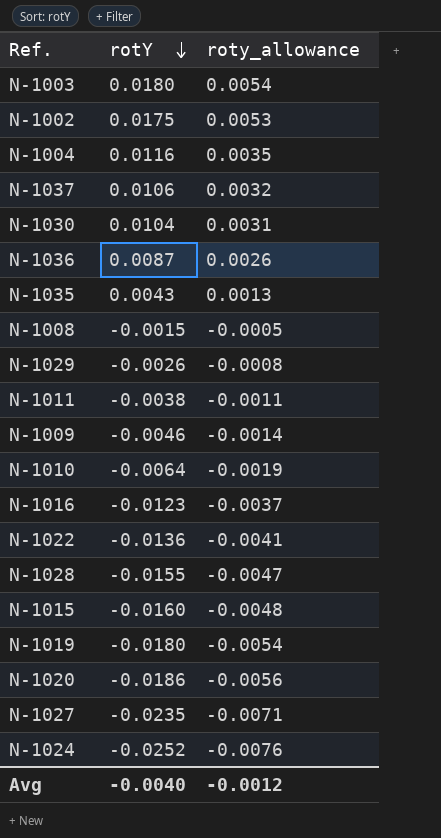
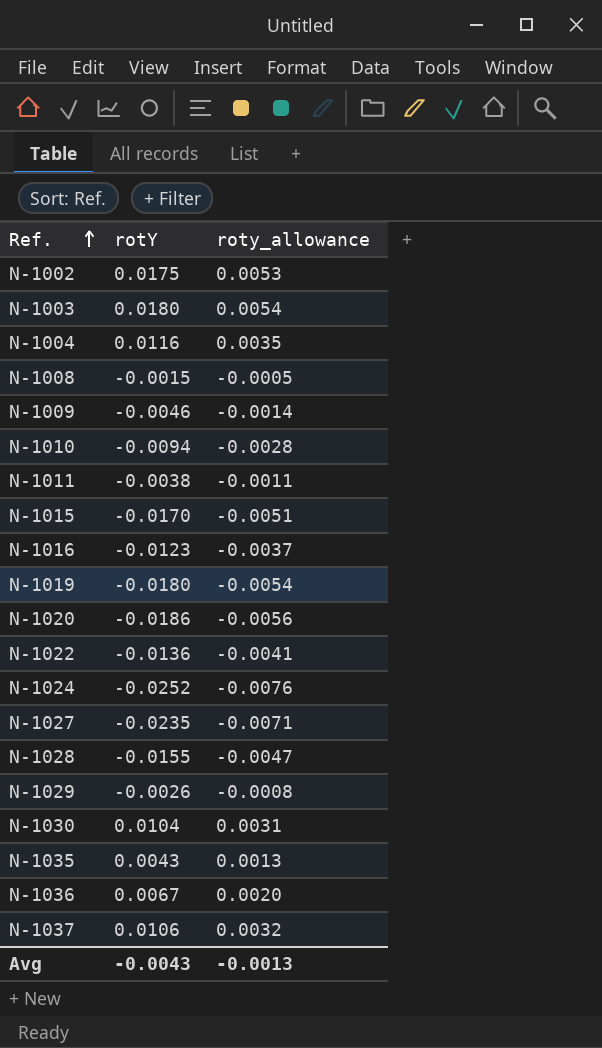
row order: rotY descending -> Ref. ascending
N-1010 | rotY: -0.0064 -> -0.0094
N-1010 | roty_allowance: -0.0019 -> -0.0028
N-1015 | rotY: -0.0160 -> -0.0170
N-1015 | roty_allowance: -0.0048 -> -0.0051
N-1036 | rotY: 0.0087 -> 0.0067
N-1036 | roty_allowance: 0.0026 -> 0.0020
Avg | rotY: -0.0040 -> -0.0043
Avg | roty_allowance: -0.0012 -> -0.0013

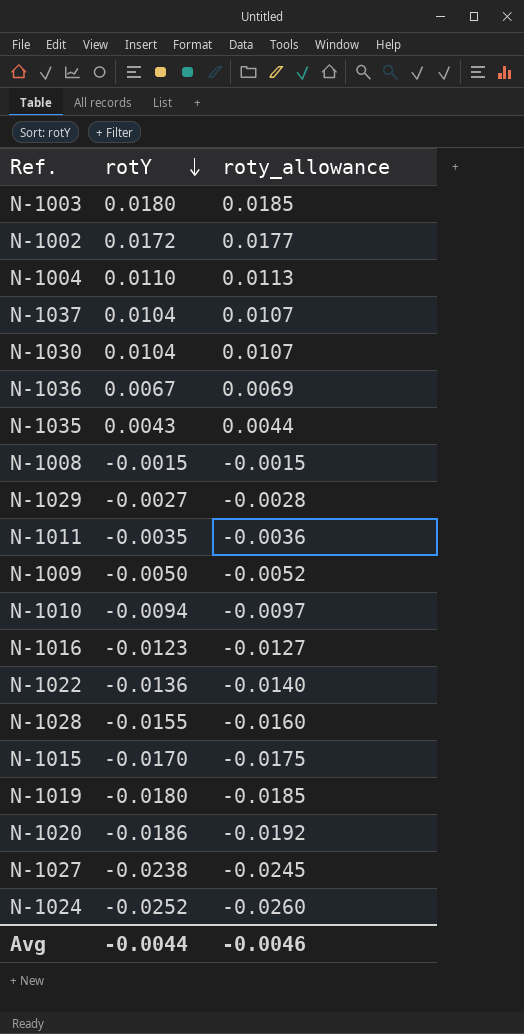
row order: Ref. ascending -> rotY descending
column roty_allowance | formula: [rotY] * 0.3 -> [rotY] * 1.03
N-1002 | rotY: 0.0175 -> 0.0172
N-1004 | rotY: 0.0116 -> 0.0110
N-1037 | rotY: 0.0106 -> 0.0104
N-1029 | rotY: -0.0026 -> -0.0027
N-1011 | rotY: -0.0038 -> -0.0035
N-1009 | rotY: -0.0046 -> -0.0050
N-1027 | rotY: -0.0235 -> -0.0238
Avg | rotY: -0.0043 -> -0.0044
Avg | roty_allowance: -0.0013 -> -0.0046

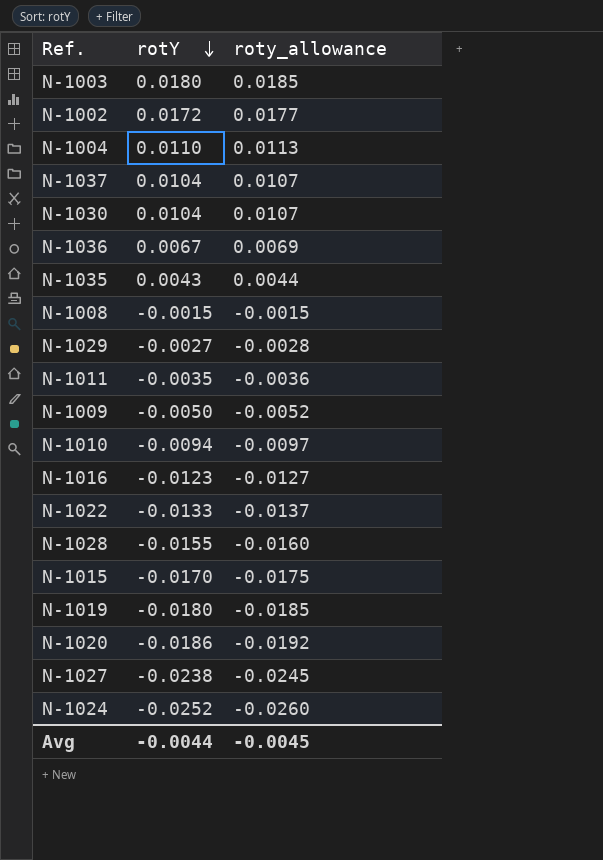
N-1022 | rotY: -0.0136 -> -0.0133
N-1022 | roty_allowance: -0.0140 -> -0.0137
Avg | roty_allowance: -0.0046 -> -0.0045

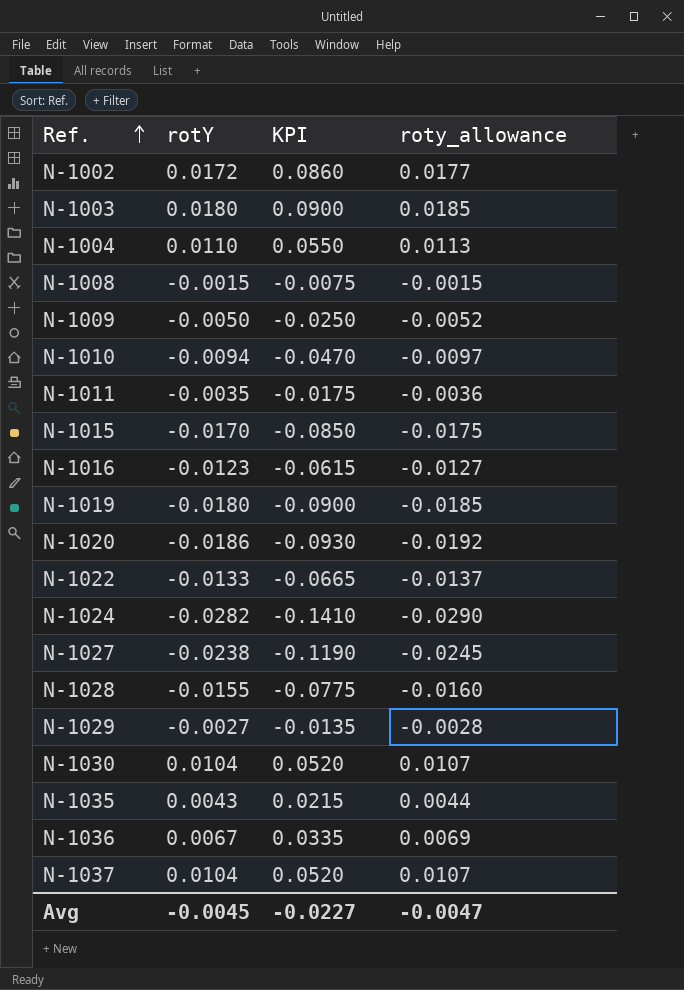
row order: rotY descending -> Ref. ascending
column KPI | formula: none -> [rotY] * 5
N-1024 | rotY: -0.0252 -> -0.0282
N-1024 | roty_allowance: -0.0260 -> -0.0290
Avg | rotY: -0.0044 -> -0.0045
Avg | roty_allowance: -0.0045 -> -0.0047

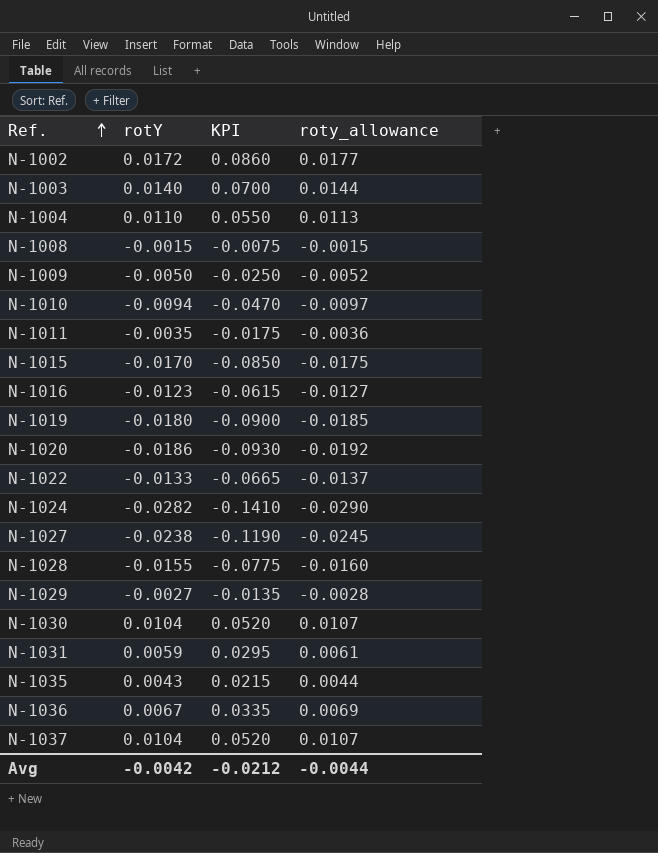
N-1003 | rotY: 0.0180 -> 0.0140
N-1003 | KPI: 0.0900 -> 0.0700
N-1003 | roty_allowance: 0.0185 -> 0.0144
row N-1031: none -> 0.0059 | 0.0295 | 0.0061
Avg | rotY: -0.0045 -> -0.0042
Avg | KPI: -0.0227 -> -0.0212
Avg | roty_allowance: -0.0047 -> -0.0044

